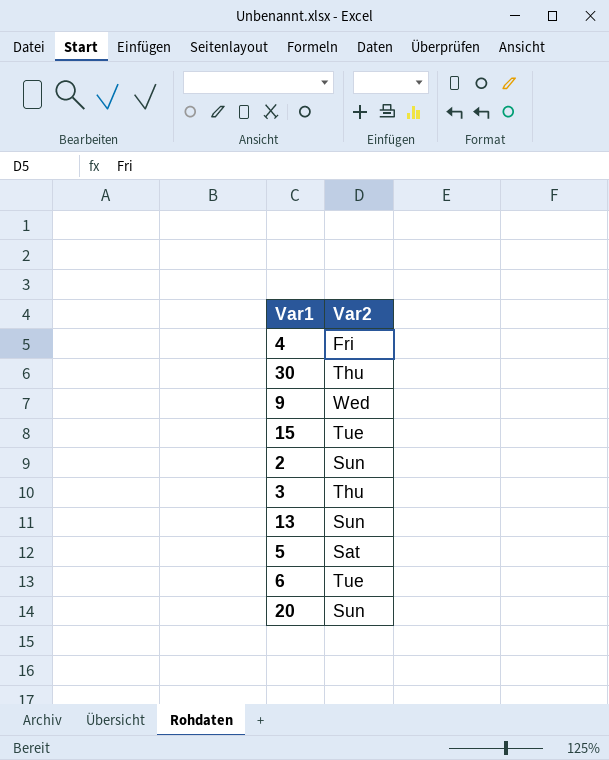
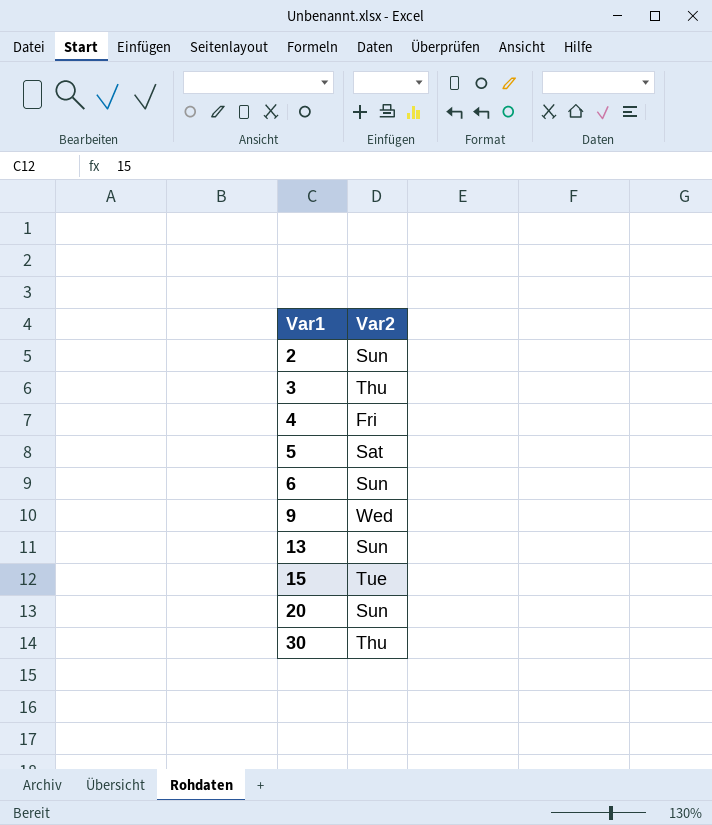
row order: none -> Var1 ascending
6 | Var2: Tue -> Sun

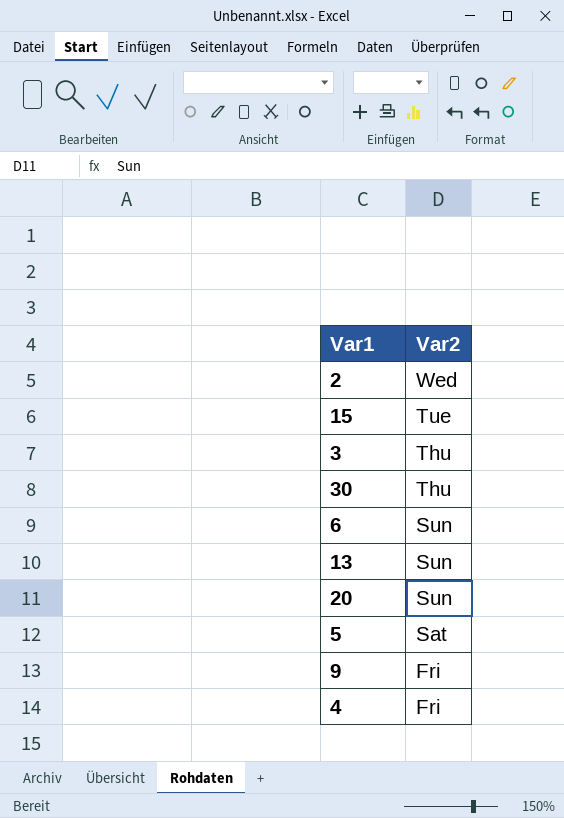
row order: Var1 ascending -> Var2 descending
2 | Var2: Sun -> Wed
9 | Var2: Wed -> Fri

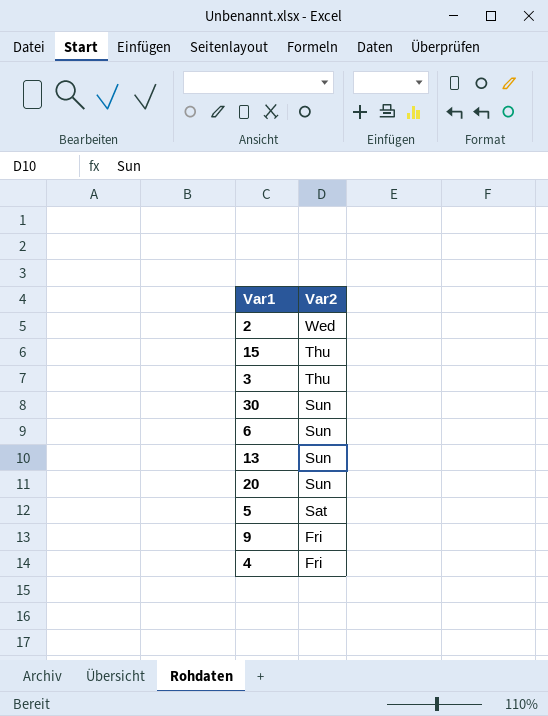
15 | Var2: Tue -> Thu
30 | Var2: Thu -> Sun

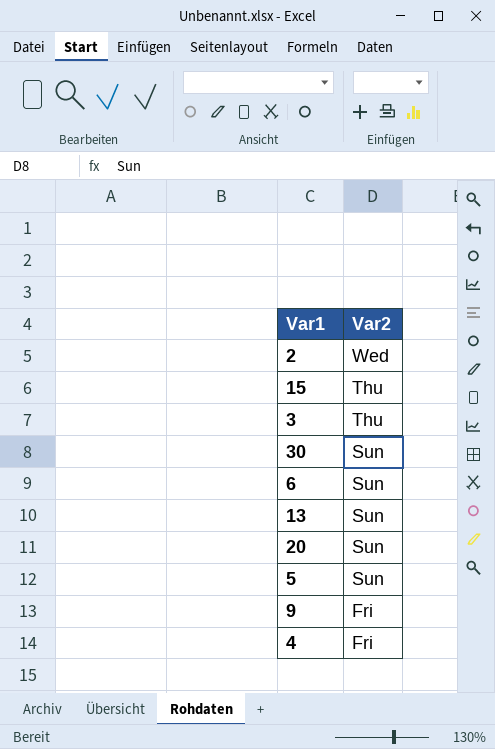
5 | Var2: Sat -> Sun

